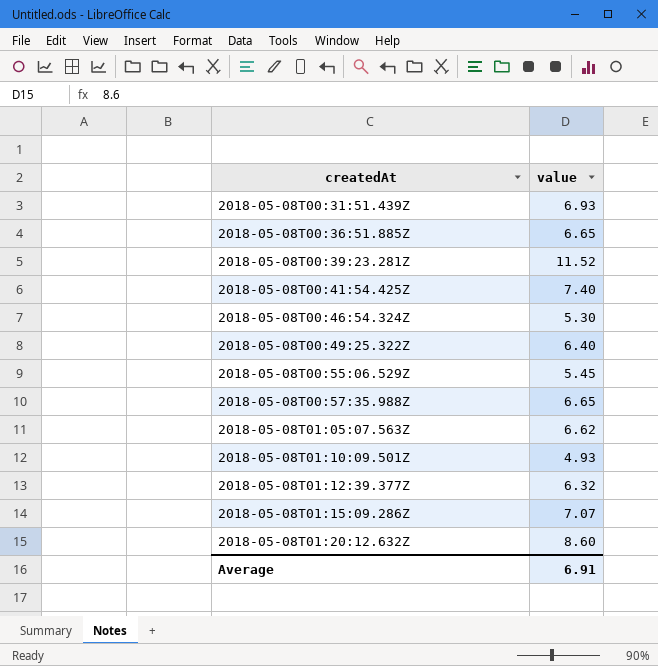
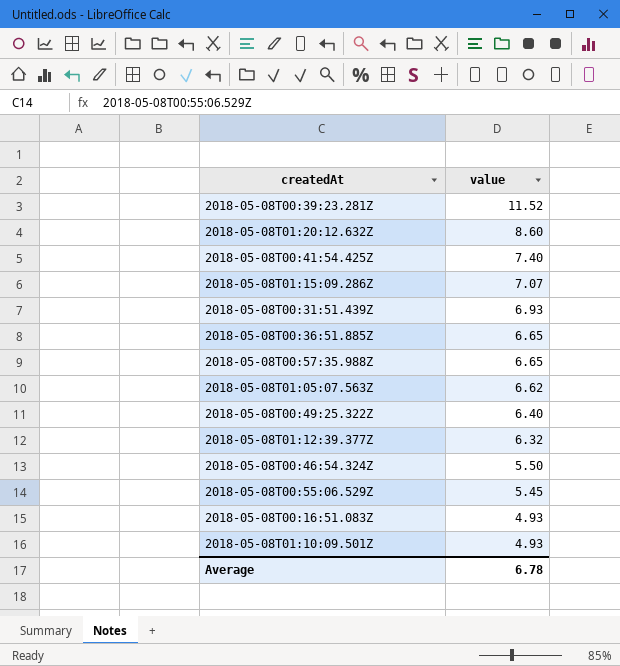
row order: createdAt ascending -> value descending
2018-05-08T00:46:54.324Z | value: 5.30 -> 5.50
row 2018-05-08T00:16:51.083Z: none -> 4.93
Average | value: 6.91 -> 6.78

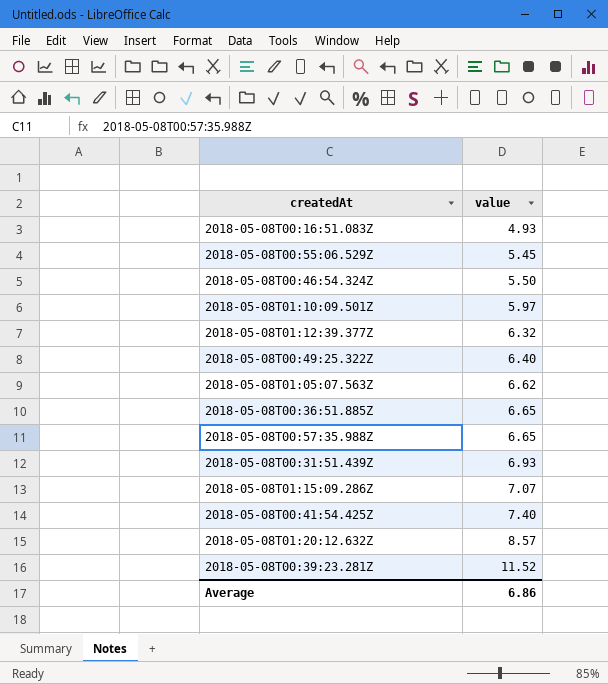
row order: value descending -> value ascending
2018-05-08T01:10:09.501Z | value: 4.93 -> 5.97
2018-05-08T01:20:12.632Z | value: 8.60 -> 8.57
Average | value: 6.78 -> 6.86

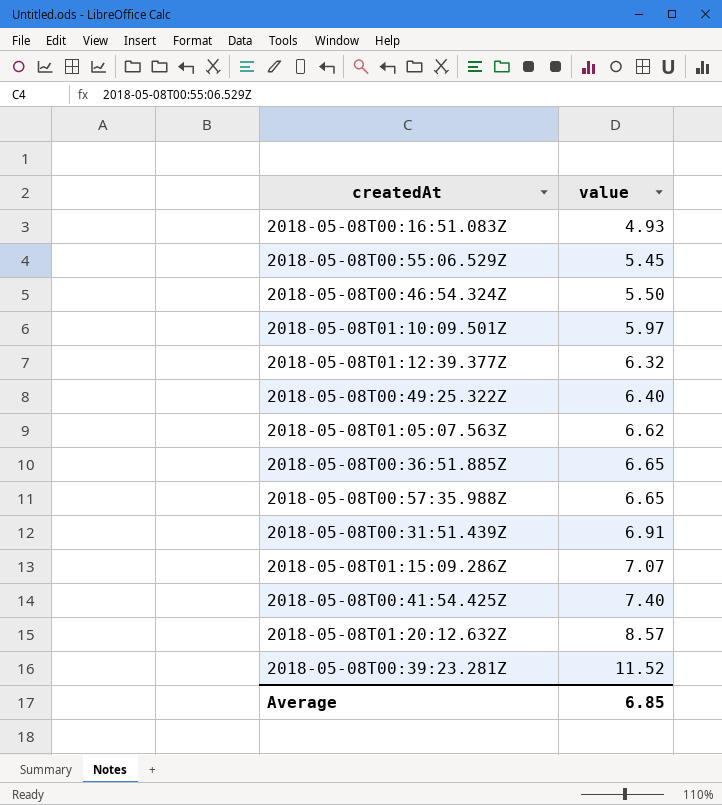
2018-05-08T00:31:51.439Z | value: 6.93 -> 6.91
Average | value: 6.86 -> 6.85

